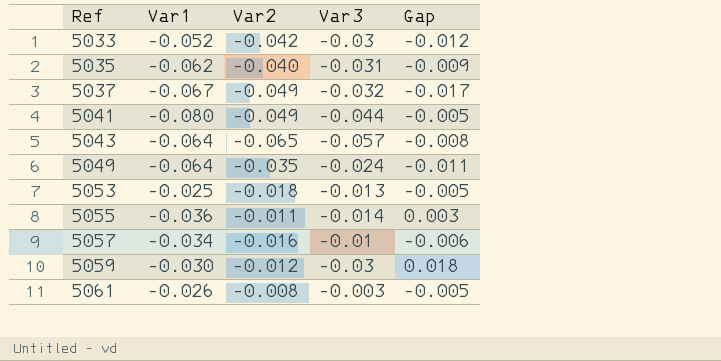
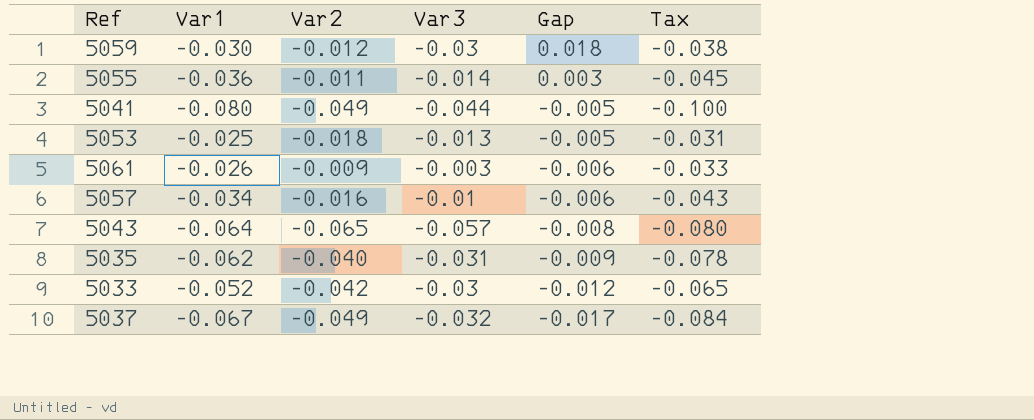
row order: Ref ascending -> Gap descending
column Tax | formula: none -> [Var1] * 1.25
row 5049: -0.064 | -0.035 | -0.024 | -0.011 -> none
5061 | Var2: -0.008 -> -0.009
5061 | Gap: -0.005 -> -0.006

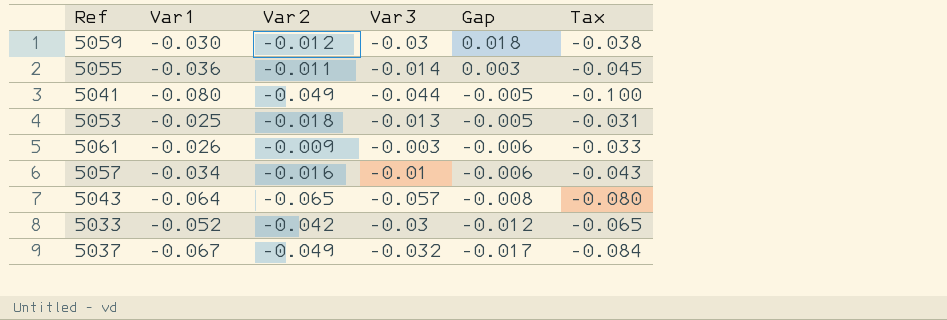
row 5035: -0.062 | -0.040 | -0.031 | -0.009 | -0.078 -> none

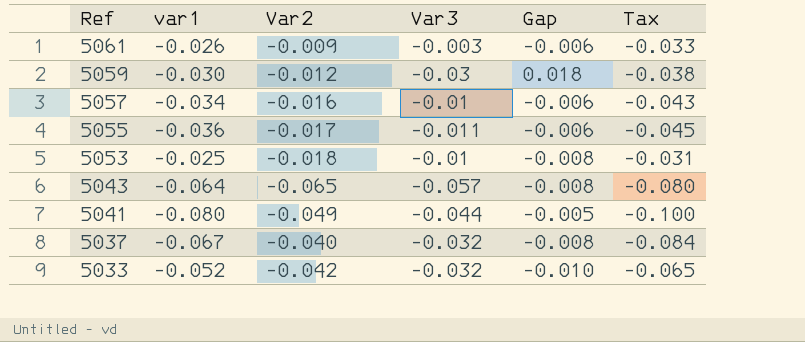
row order: Gap descending -> Ref descending
column name: Var1 -> var1
5055 | Var2: -0.011 -> -0.017
5055 | Var3: -0.014 -> -0.011
5055 | Gap: 0.003 -> -0.006
5053 | Var3: -0.013 -> -0.01
5053 | Gap: -0.005 -> -0.008
5037 | Var2: -0.049 -> -0.040
5037 | Gap: -0.017 -> -0.008
5033 | Var3: -0.03 -> -0.032
5033 | Gap: -0.012 -> -0.010

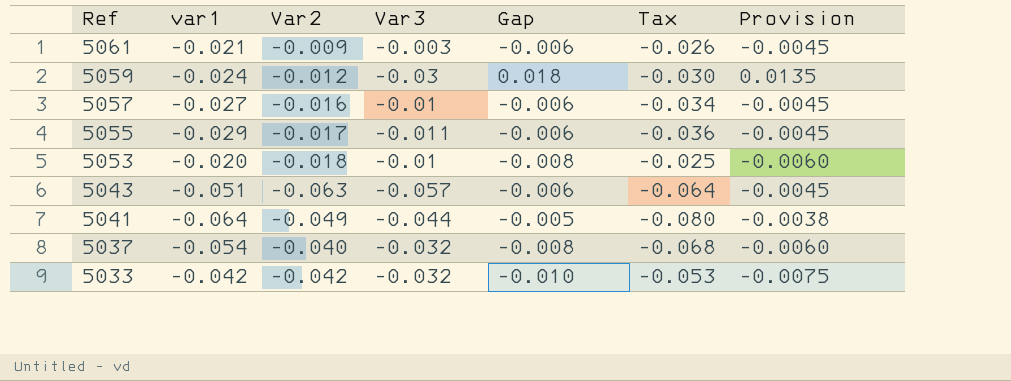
column Provision | formula: none -> [Gap] * 0.75
5061 | var1: -0.026 -> -0.021
5061 | Tax: -0.033 -> -0.026
5059 | var1: -0.030 -> -0.024
5059 | Tax: -0.038 -> -0.030
5057 | var1: -0.034 -> -0.027
5057 | Tax: -0.043 -> -0.034
5055 | var1: -0.036 -> -0.029
5055 | Tax: -0.045 -> -0.036
5053 | var1: -0.025 -> -0.020
5053 | Tax: -0.031 -> -0.025
5043 | var1: -0.064 -> -0.051
5043 | Var2: -0.065 -> -0.063
5043 | Gap: -0.008 -> -0.006
5043 | Tax: -0.080 -> -0.064
5041 | var1: -0.080 -> -0.064
5041 | Tax: -0.100 -> -0.080
5037 | var1: -0.067 -> -0.054
5037 | Tax: -0.084 -> -0.068
5033 | var1: -0.052 -> -0.042
5033 | Tax: -0.065 -> -0.053

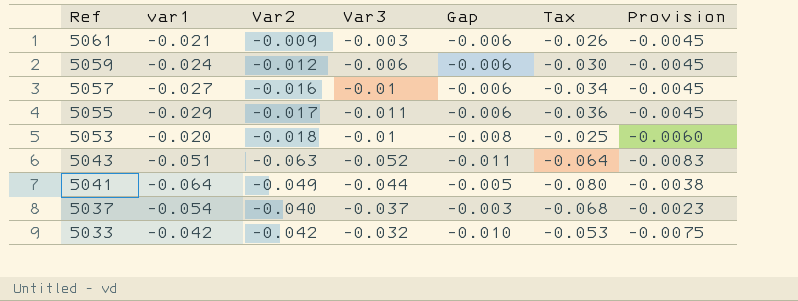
5059 | Var3: -0.03 -> -0.006
5059 | Gap: 0.018 -> -0.006
5059 | Provision: 0.0135 -> -0.0045
5043 | Var3: -0.057 -> -0.052
5043 | Gap: -0.006 -> -0.011
5043 | Provision: -0.0045 -> -0.0083
5037 | Var3: -0.032 -> -0.037
5037 | Gap: -0.008 -> -0.003
5037 | Provision: -0.0060 -> -0.0023

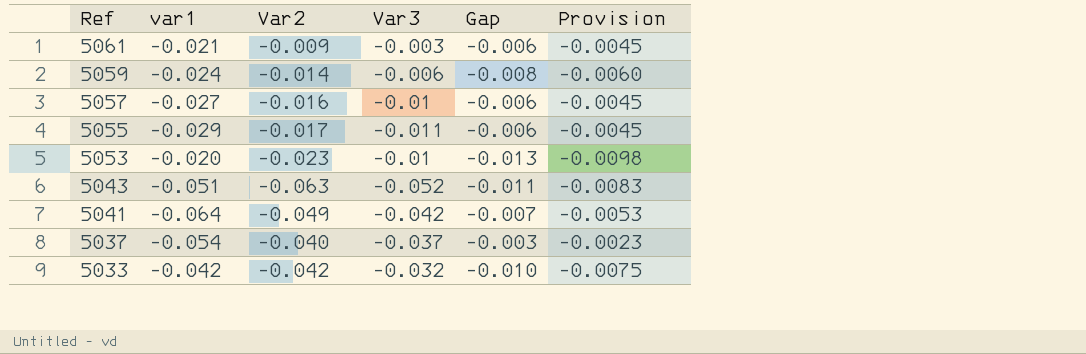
column Tax | formula: [var1] * 1.25 -> none
5059 | Var2: -0.012 -> -0.014
5059 | Gap: -0.006 -> -0.008
5059 | Provision: -0.0045 -> -0.0060
5053 | Var2: -0.018 -> -0.023
5053 | Gap: -0.008 -> -0.013
5053 | Provision: -0.0060 -> -0.0098
5041 | Var3: -0.044 -> -0.042
5041 | Gap: -0.005 -> -0.007
5041 | Provision: -0.0038 -> -0.0053

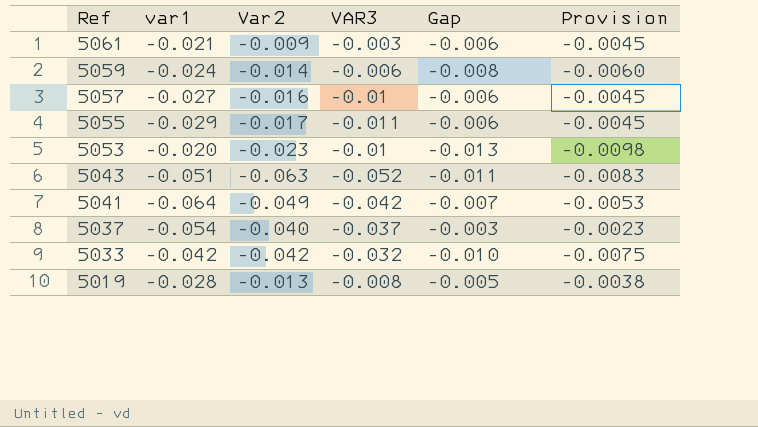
column name: Var3 -> VAR3
row 5019: none -> -0.028 | -0.013 | -0.008 | -0.005 | -0.0038

